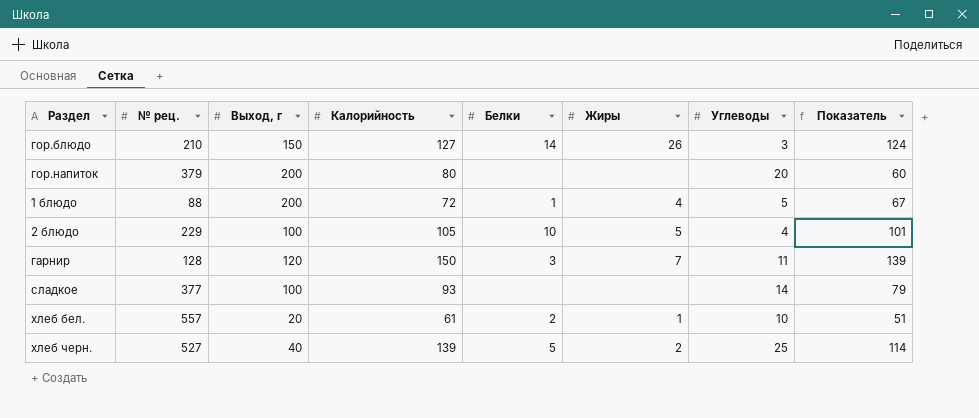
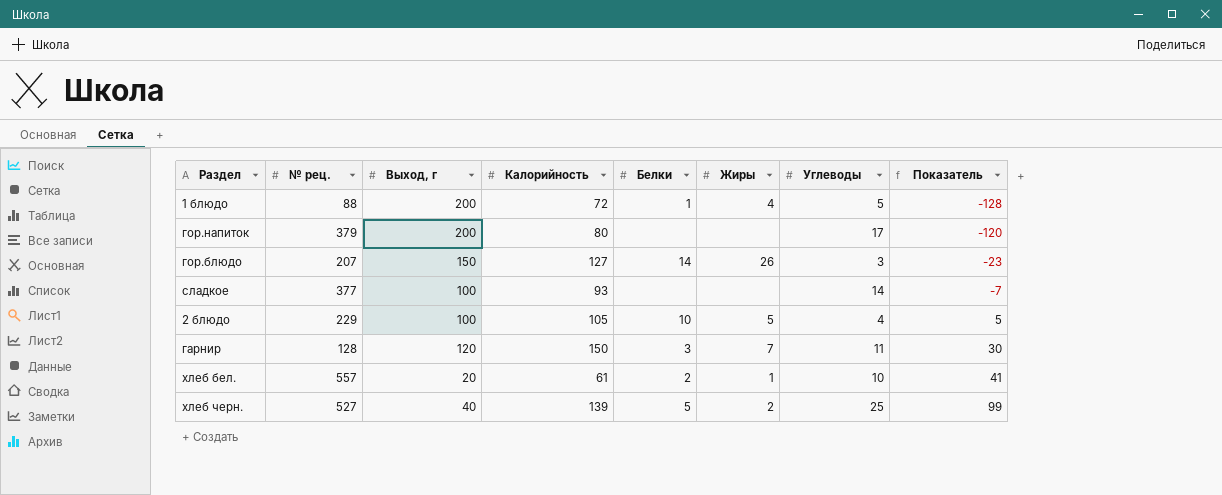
row order: none -> Показатель ascending
column Показатель | formula: [Калорийность] - [Углеводы] -> [Калорийность] - [Выход, г]
гор.напиток | Углеводы: 20 -> 17
гор.блюдо | № рец.: 210 -> 207

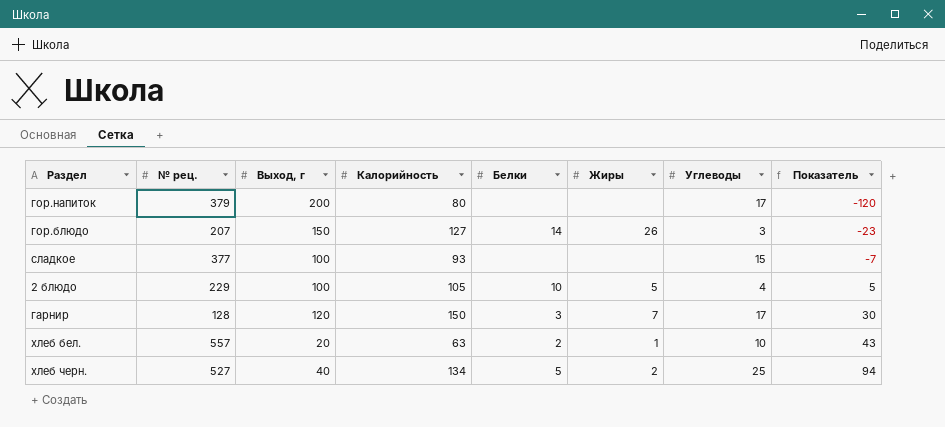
row 1 блюдо: 88 | 200 | 72 | 1 | 4 | 5 | -128 -> none
сладкое | Углеводы: 14 -> 15
гарнир | Углеводы: 11 -> 17
хлеб бел. | Калорийность: 61 -> 63
хлеб бел. | Показатель: 41 -> 43
хлеб черн. | Калорийность: 139 -> 134
хлеб черн. | Показатель: 99 -> 94

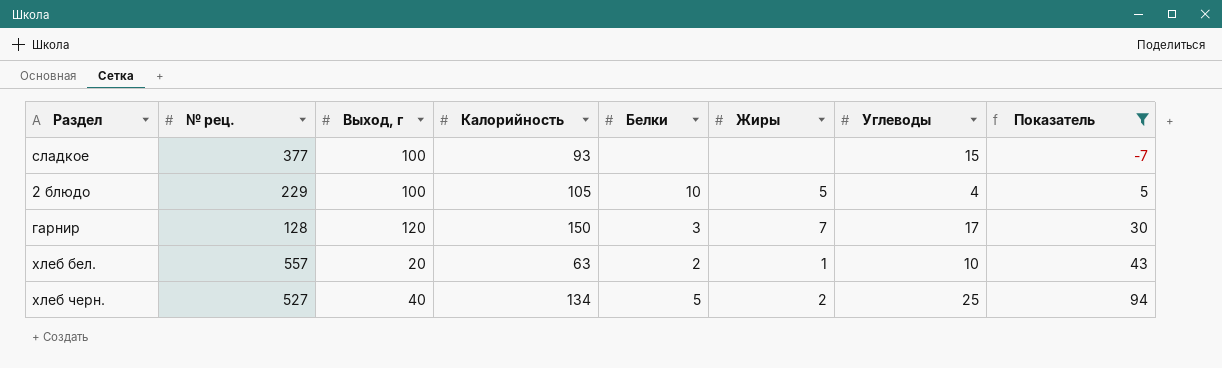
filter: none -> Показатель >= -7

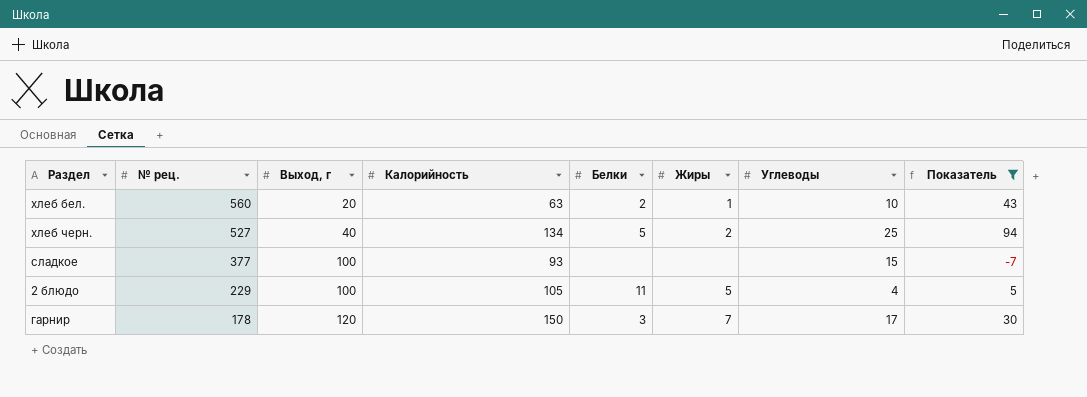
row order: Показатель ascending -> № рец. descending
хлеб бел. | № рец.: 557 -> 560
2 блюдо | Белки: 10 -> 11
гарнир | № рец.: 128 -> 178

